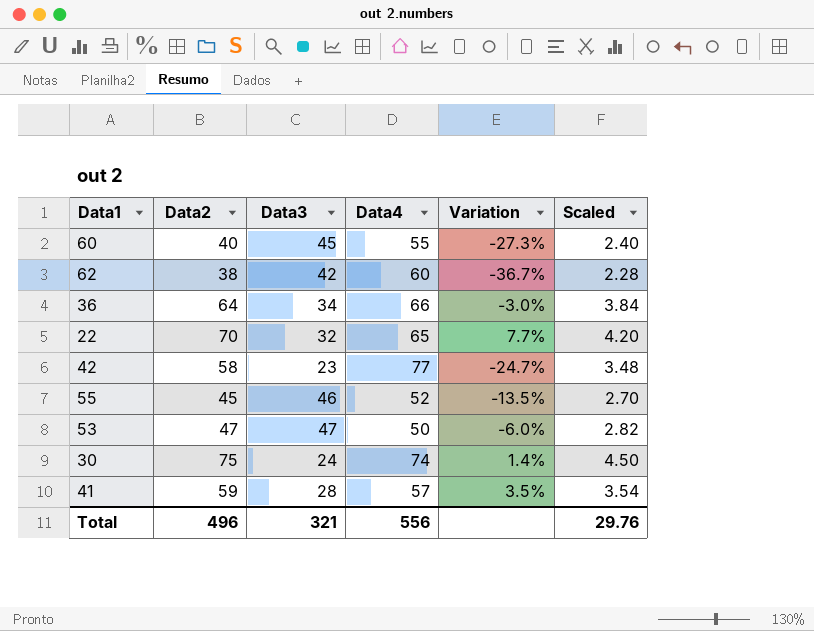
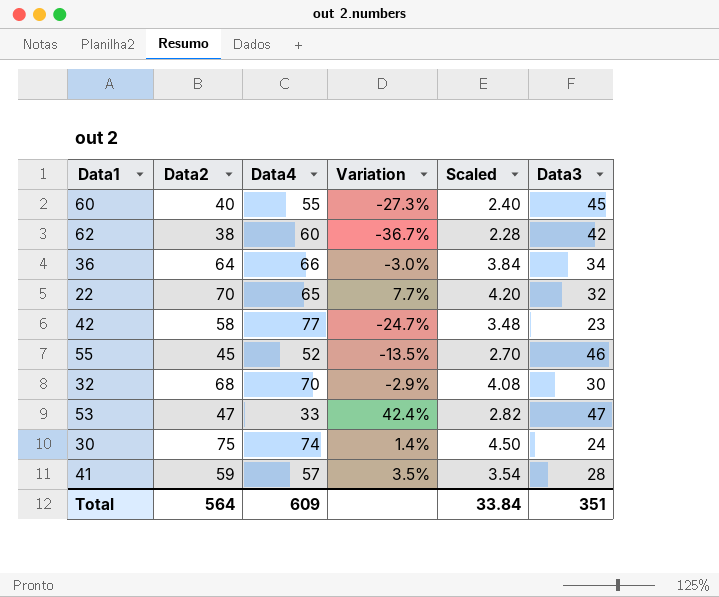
column Data3 | position: 3 -> 6
row 32: none -> 68 | 70 | -2.9% | 4.08 | 30
53 | Data4: 50 -> 33
53 | Variation: -6.0% -> 42.4%
Total | Data2: 496 -> 564
Total | Data4: 556 -> 609
Total | Scaled: 29.76 -> 33.84
Total | Data3: 321 -> 351

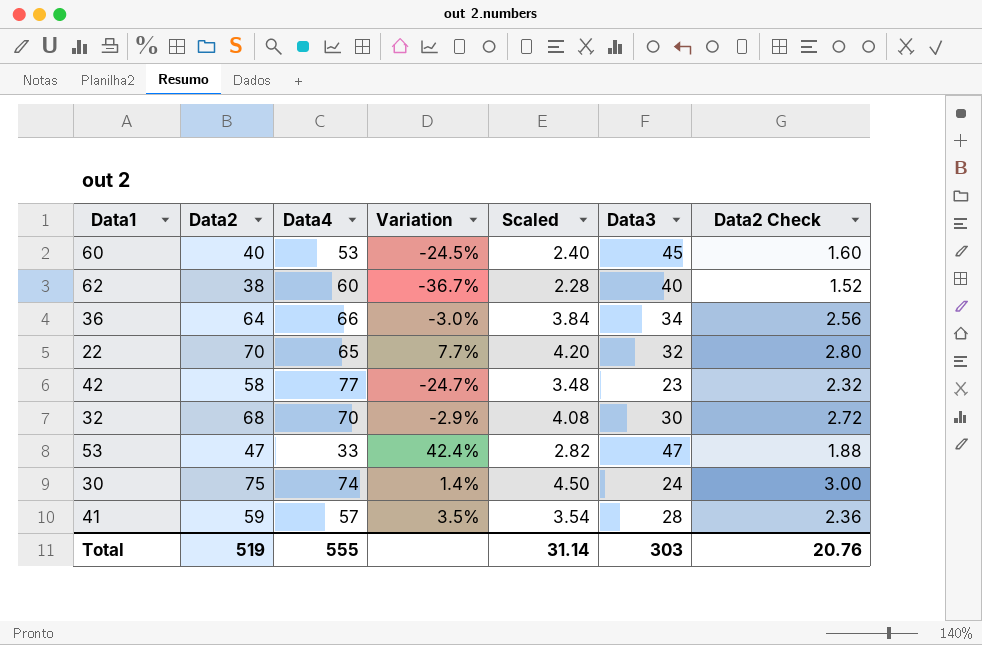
column Data2 Check | formula: none -> [Data2] * 0.04
row 55: 45 | 52 | -13.5% | 2.70 | 46 -> none
60 | Data4: 55 -> 53
60 | Variation: -27.3% -> -24.5%
62 | Data3: 42 -> 40
Total | Data2: 564 -> 519
Total | Data4: 609 -> 555
Total | Scaled: 33.84 -> 31.14
Total | Data3: 351 -> 303

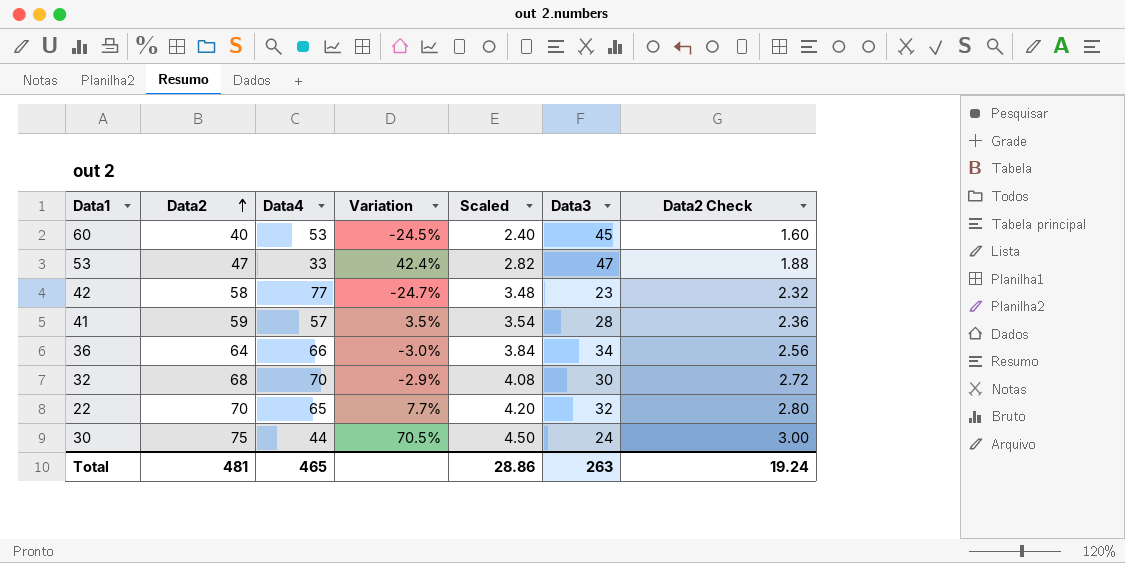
row order: none -> Data2 ascending
row 62: 38 | 60 | -36.7% | 2.28 | 40 | 1.52 -> none
30 | Data4: 74 -> 44
30 | Variation: 1.4% -> 70.5%
Total | Data2: 519 -> 481
Total | Data4: 555 -> 465
Total | Scaled: 31.14 -> 28.86
Total | Data3: 303 -> 263
Total | Data2 Check: 20.76 -> 19.24

